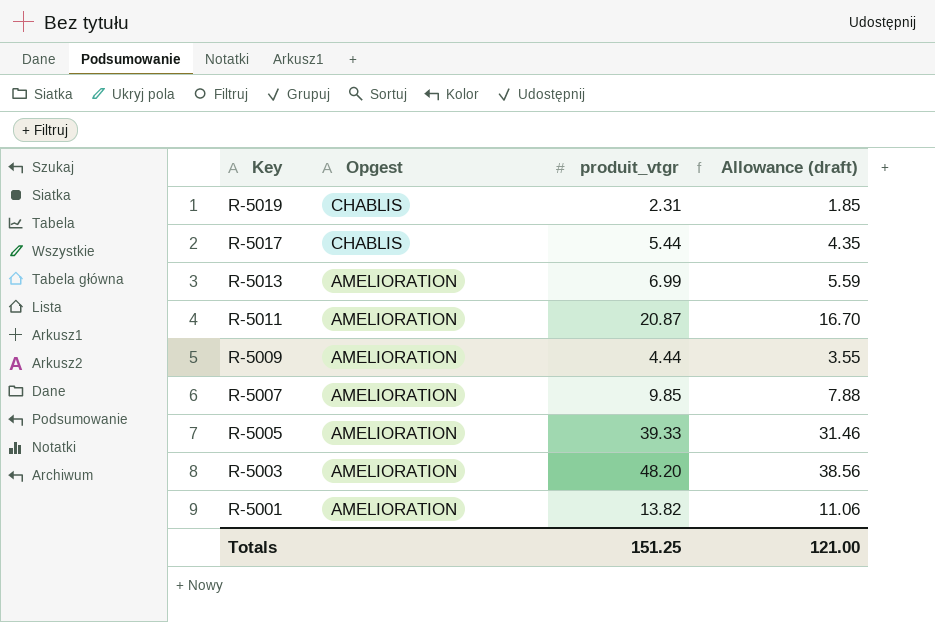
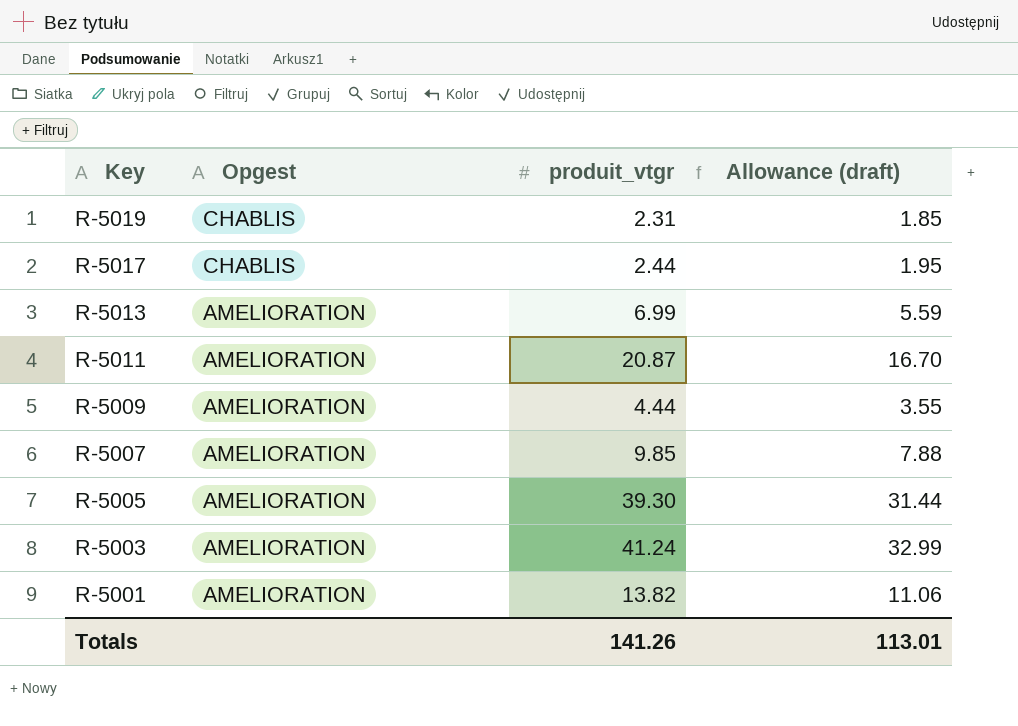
R-5017 | produit_vtgr: 5.44 -> 2.44
R-5017 | Allowance (draft): 4.35 -> 1.95
R-5005 | produit_vtgr: 39.33 -> 39.30
R-5005 | Allowance (draft): 31.46 -> 31.44
R-5003 | produit_vtgr: 48.20 -> 41.24
R-5003 | Allowance (draft): 38.56 -> 32.99
Totals | produit_vtgr: 151.25 -> 141.26
Totals | Allowance (draft): 121.00 -> 113.01

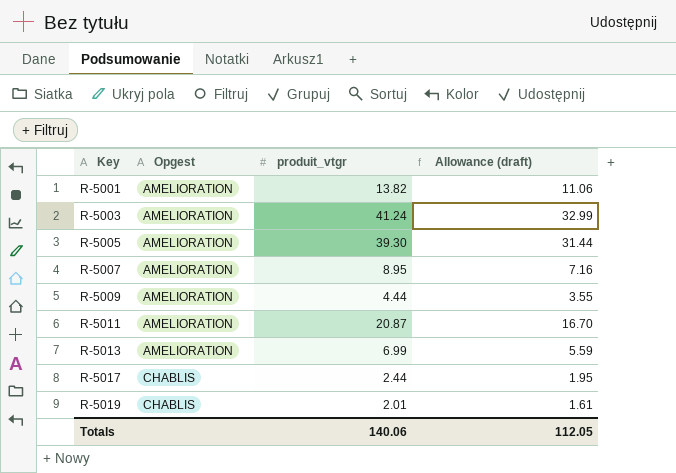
row order: Key descending -> Key ascending
R-5007 | produit_vtgr: 9.85 -> 8.95
R-5007 | Allowance (draft): 7.88 -> 7.16
R-5019 | produit_vtgr: 2.31 -> 2.01
R-5019 | Allowance (draft): 1.85 -> 1.61
Totals | produit_vtgr: 141.26 -> 140.06
Totals | Allowance (draft): 113.01 -> 112.05

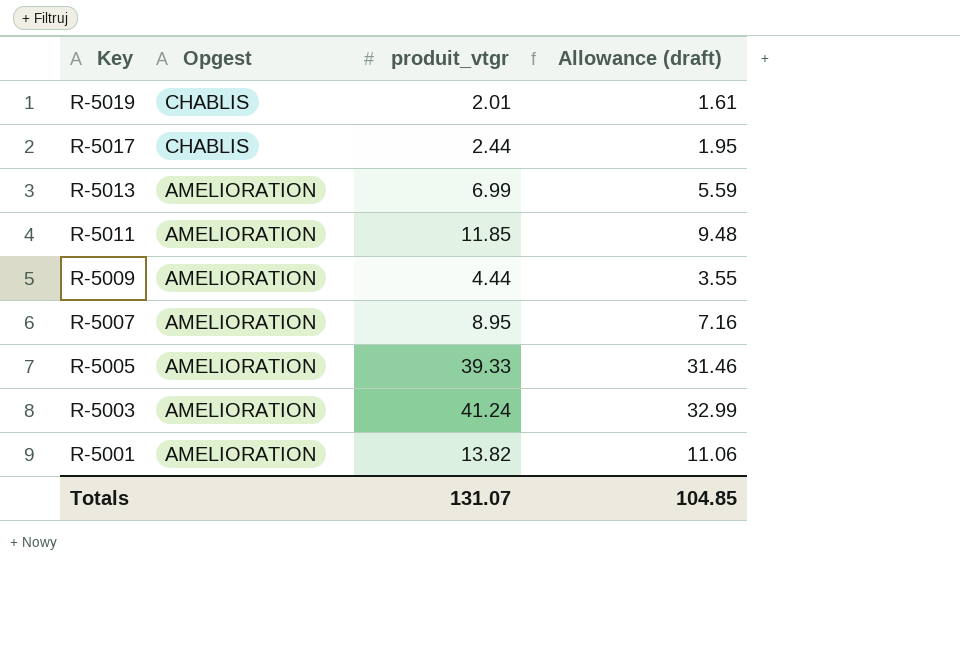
row order: Key ascending -> Key descending
R-5011 | produit_vtgr: 20.87 -> 11.85
R-5011 | Allowance (draft): 16.70 -> 9.48
R-5005 | produit_vtgr: 39.30 -> 39.33
R-5005 | Allowance (draft): 31.44 -> 31.46
Totals | produit_vtgr: 140.06 -> 131.07
Totals | Allowance (draft): 112.05 -> 104.85

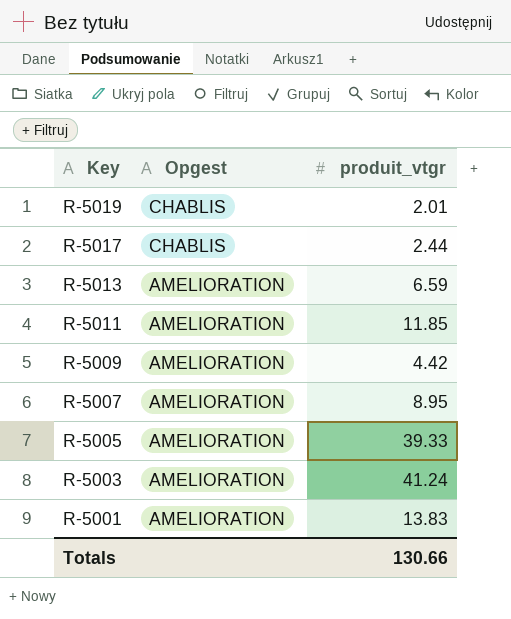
column Allowance (draft) | formula: [produit_vtgr] * 0.8 -> none
R-5013 | produit_vtgr: 6.99 -> 6.59
R-5009 | produit_vtgr: 4.44 -> 4.42
R-5001 | produit_vtgr: 13.82 -> 13.83
Totals | produit_vtgr: 131.07 -> 130.66

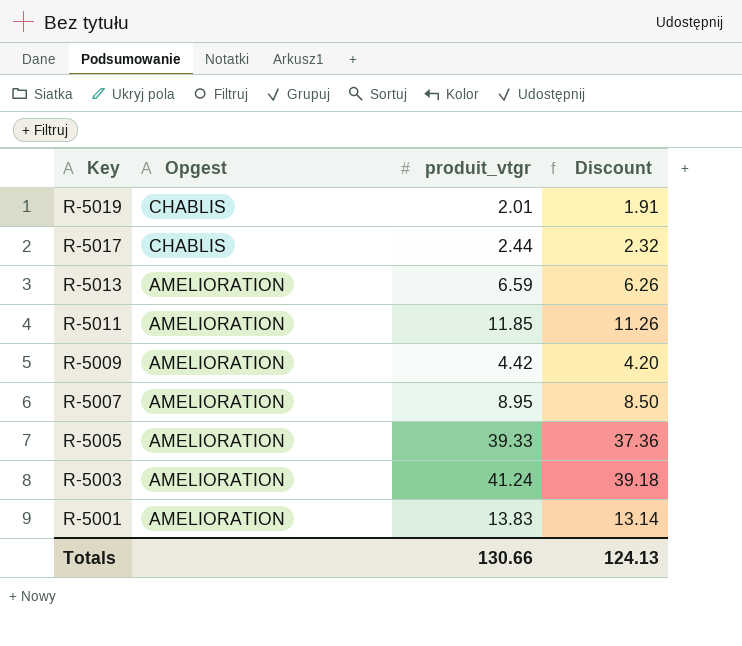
column Discount | formula: none -> [produit_vtgr] * 0.95

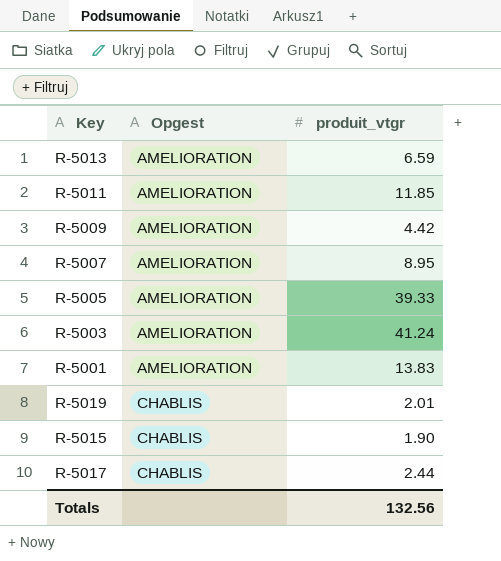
row order: Key descending -> Opgest ascending
column Discount | formula: [produit_vtgr] * 0.95 -> none
row R-5015: none -> CHABLIS | 1.90
Totals | produit_vtgr: 130.66 -> 132.56

